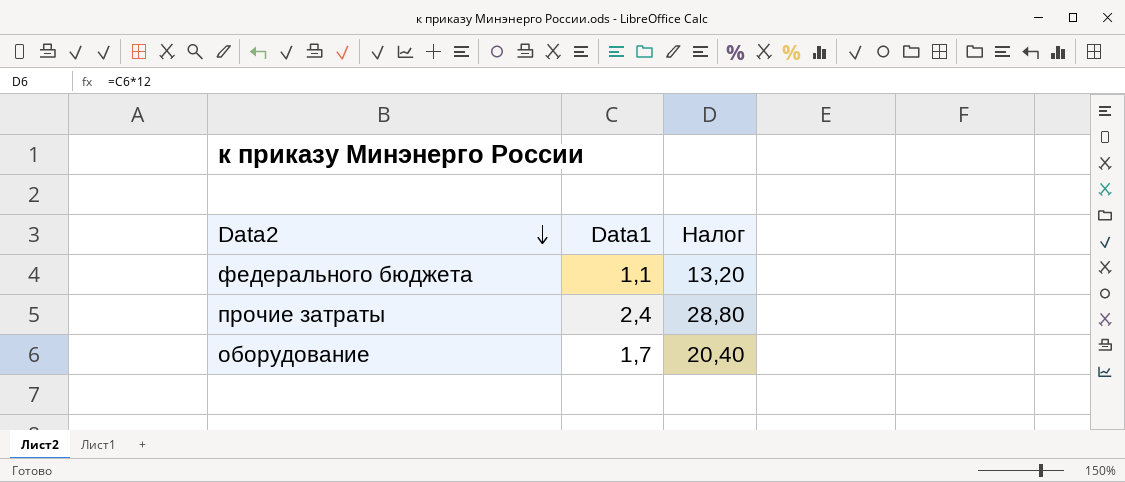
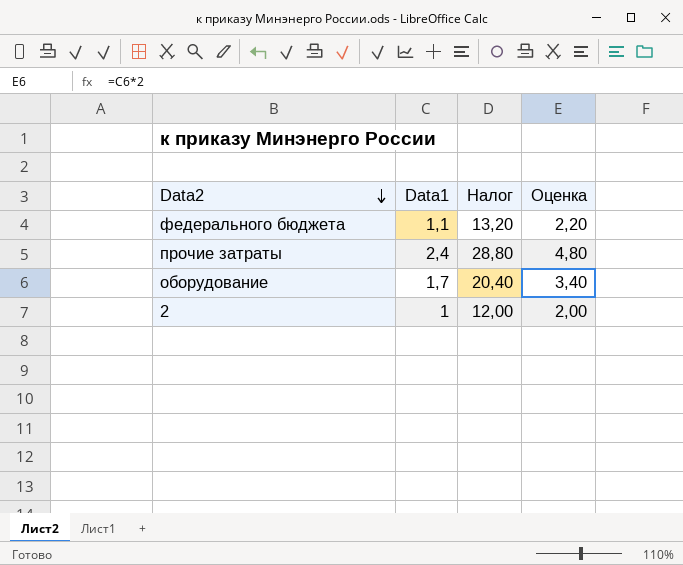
column Оценка | formula: none -> [Data1] * 2
row 2: none -> 1 | 12,00 | 2,00

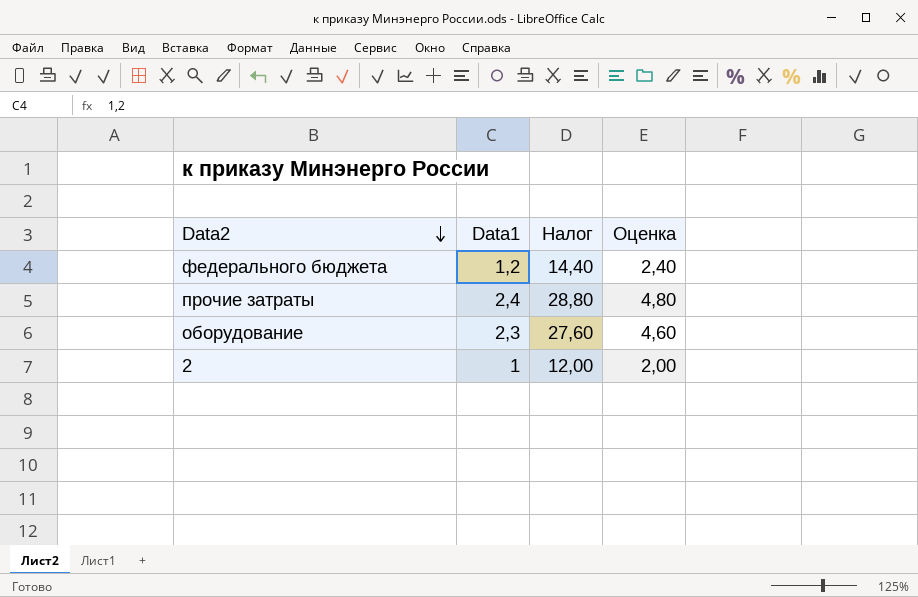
федерального бюджета | Data1: 1,1 -> 1,2
федерального бюджета | Налог: 13,20 -> 14,40
федерального бюджета | Оценка: 2,20 -> 2,40
оборудование | Data1: 1,7 -> 2,3
оборудование | Налог: 20,40 -> 27,60
оборудование | Оценка: 3,40 -> 4,60

